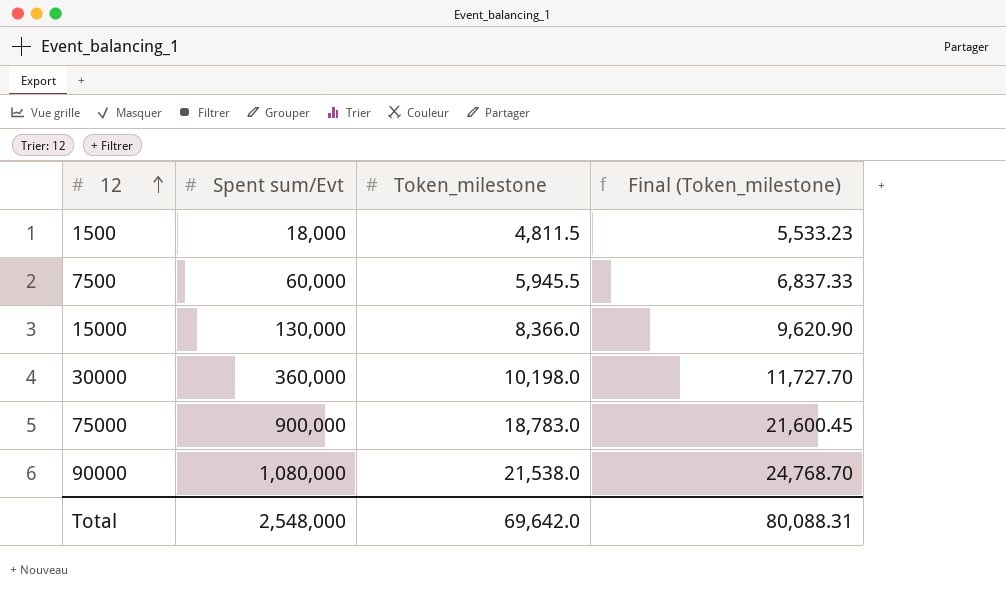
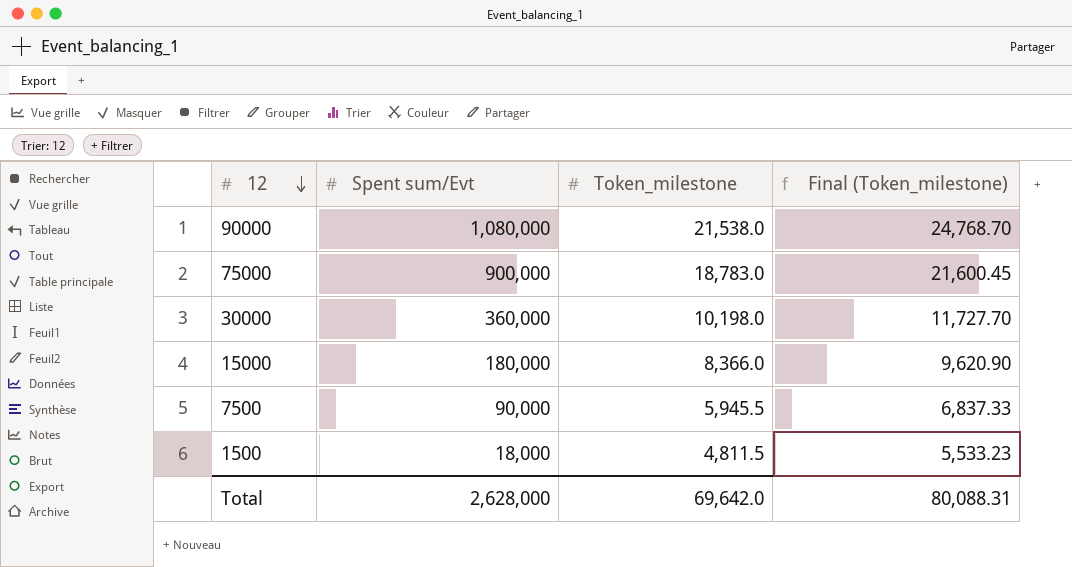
row order: 12 ascending -> 12 descending
15000 | Spent sum/Evt: 130,000 -> 180,000
7500 | Spent sum/Evt: 60,000 -> 90,000
Total | Spent sum/Evt: 2,548,000 -> 2,628,000

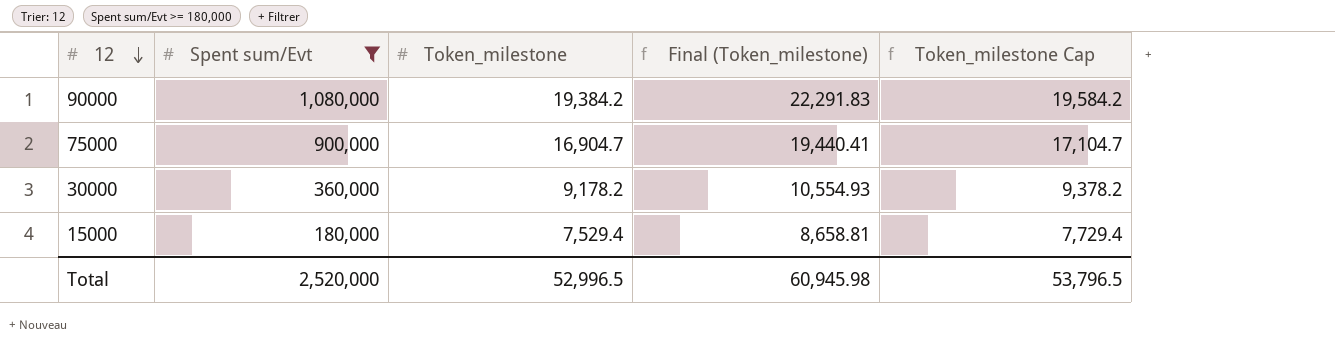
filter: none -> Spent sum/Evt >= 180,000
column Token_milestone Cap | formula: none -> [Token_milestone] + 200
90000 | Token_milestone: 21,538.0 -> 19,384.2
90000 | Final (Token_milestone): 24,768.70 -> 22,291.83
75000 | Token_milestone: 18,783.0 -> 16,904.7
75000 | Final (Token_milestone): 21,600.45 -> 19,440.41
30000 | Token_milestone: 10,198.0 -> 9,178.2
30000 | Final (Token_milestone): 11,727.70 -> 10,554.93
15000 | Token_milestone: 8,366.0 -> 7,529.4
15000 | Final (Token_milestone): 9,620.90 -> 8,658.81
Total | Spent sum/Evt: 2,628,000 -> 2,520,000
Total | Token_milestone: 69,642.0 -> 52,996.5
Total | Final (Token_milestone): 80,088.31 -> 60,945.98

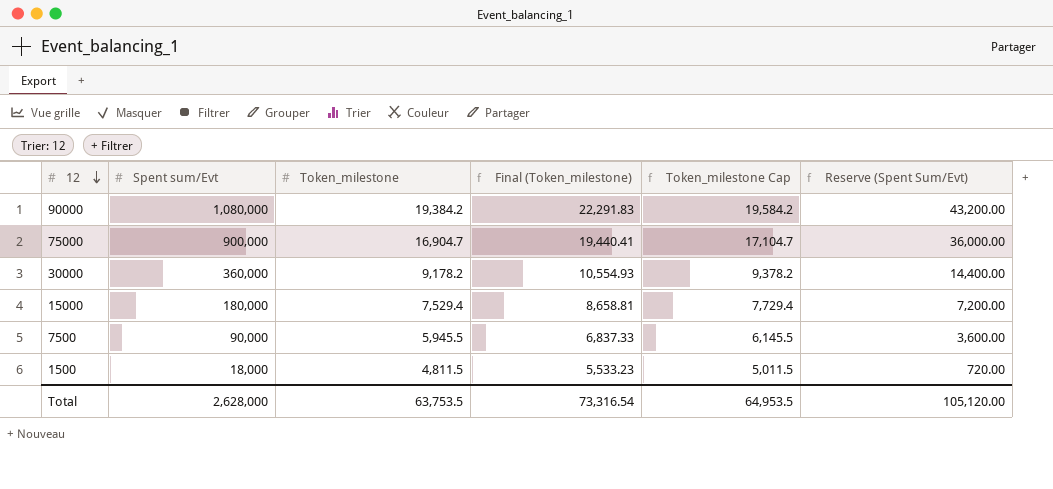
filter: Spent sum/Evt >= 180,000 -> none
column Reserve (Spent Sum/Evt) | formula: none -> [Spent sum/Evt] * 0.04
Total | Spent sum/Evt: 2,520,000 -> 2,628,000
Total | Token_milestone: 52,996.5 -> 63,753.5
Total | Final (Token_milestone): 60,945.98 -> 73,316.54
Total | Token_milestone Cap: 53,796.5 -> 64,953.5

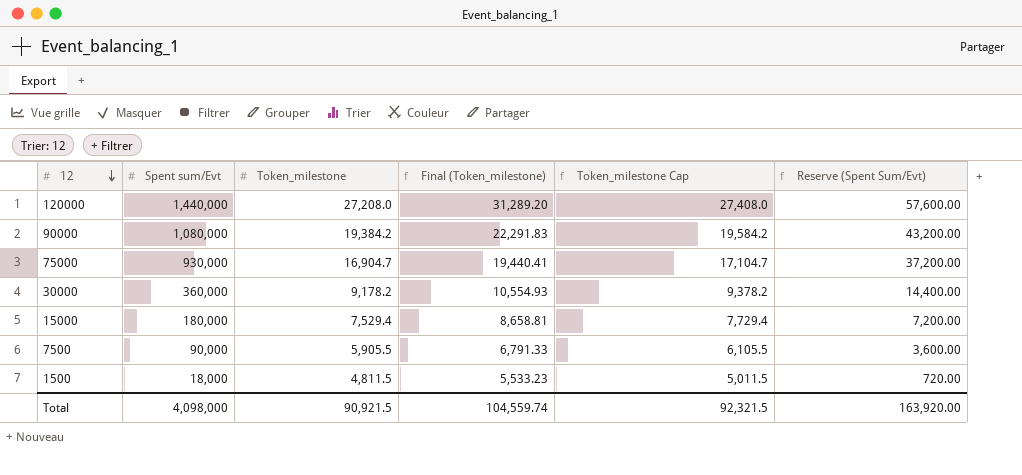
row 120000: none -> 1,440,000 | 27,208.0 | 31,289.20 | 27,408.0 | 57,600.00
75000 | Spent sum/Evt: 900,000 -> 930,000
75000 | Reserve (Spent Sum/Evt): 36,000.00 -> 37,200.00
7500 | Token_milestone: 5,945.5 -> 5,905.5
7500 | Final (Token_milestone): 6,837.33 -> 6,791.33
7500 | Token_milestone Cap: 6,145.5 -> 6,105.5
Total | Spent sum/Evt: 2,628,000 -> 4,098,000
Total | Token_milestone: 63,753.5 -> 90,921.5
Total | Final (Token_milestone): 73,316.54 -> 104,559.74
Total | Token_milestone Cap: 64,953.5 -> 92,321.5
Total | Reserve (Spent Sum/Evt): 105,120.00 -> 163,920.00

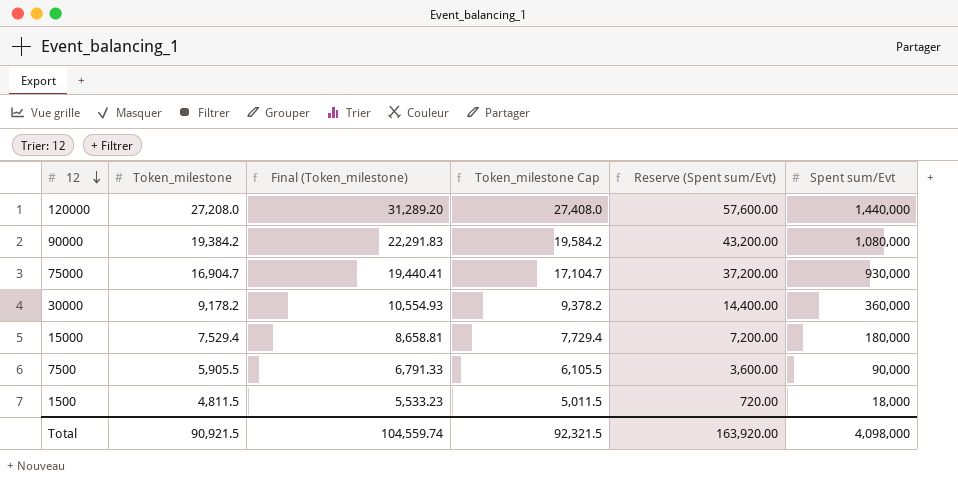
column name: Reserve (Spent Sum/Evt) -> Reserve (Spent sum/Evt)
column Spent sum/Evt | position: 2 -> 6

